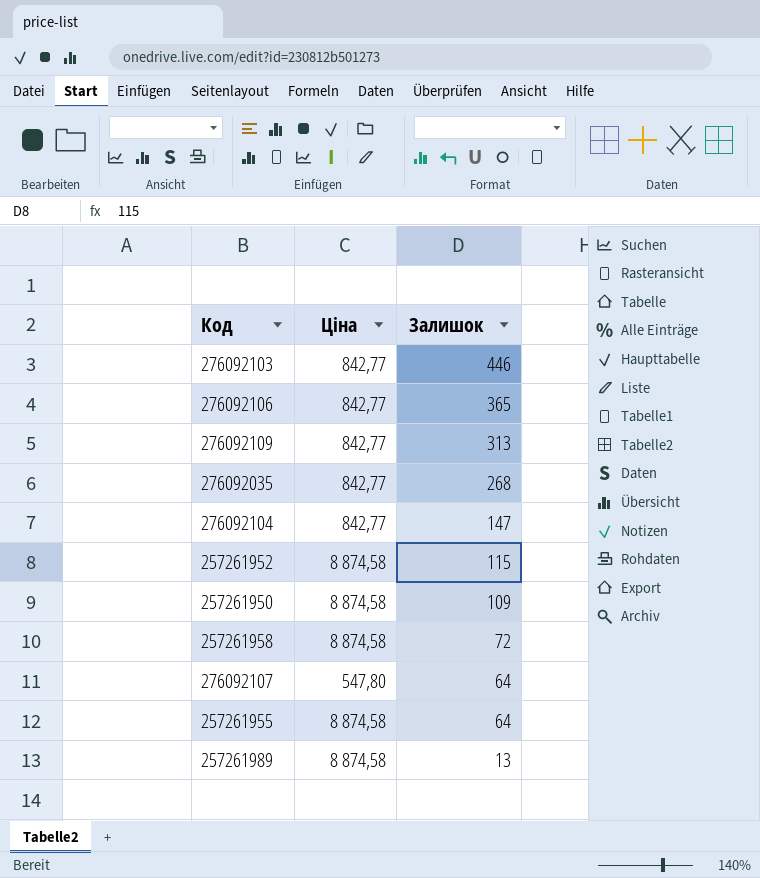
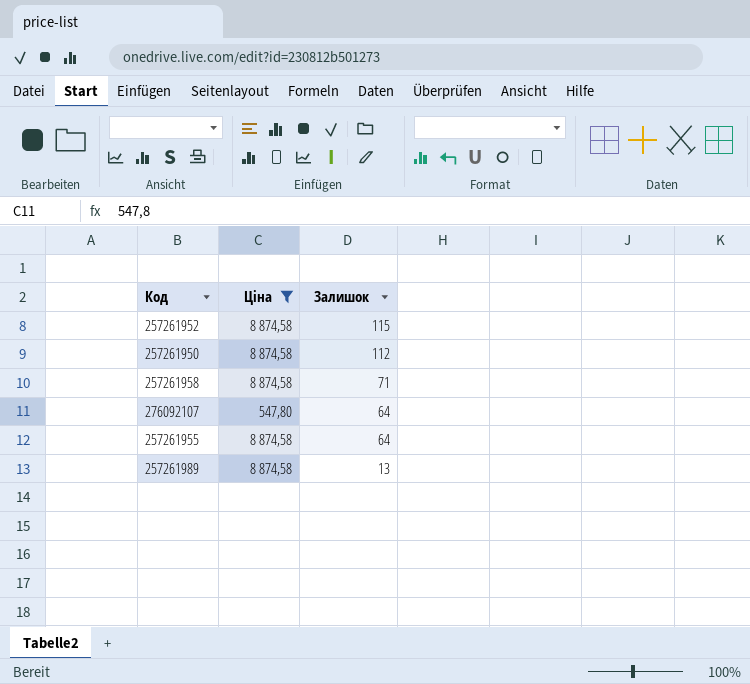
filter: none -> Ціна != 842,77
257261950 | Залишок: 109 -> 112
257261958 | Залишок: 72 -> 71

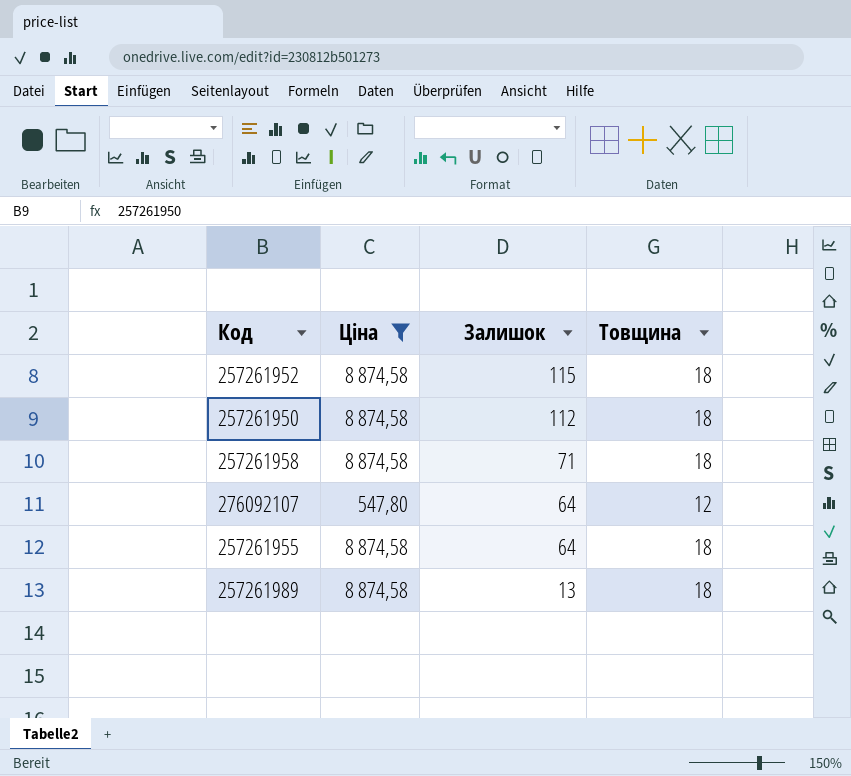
column Товщина | position: none -> 4

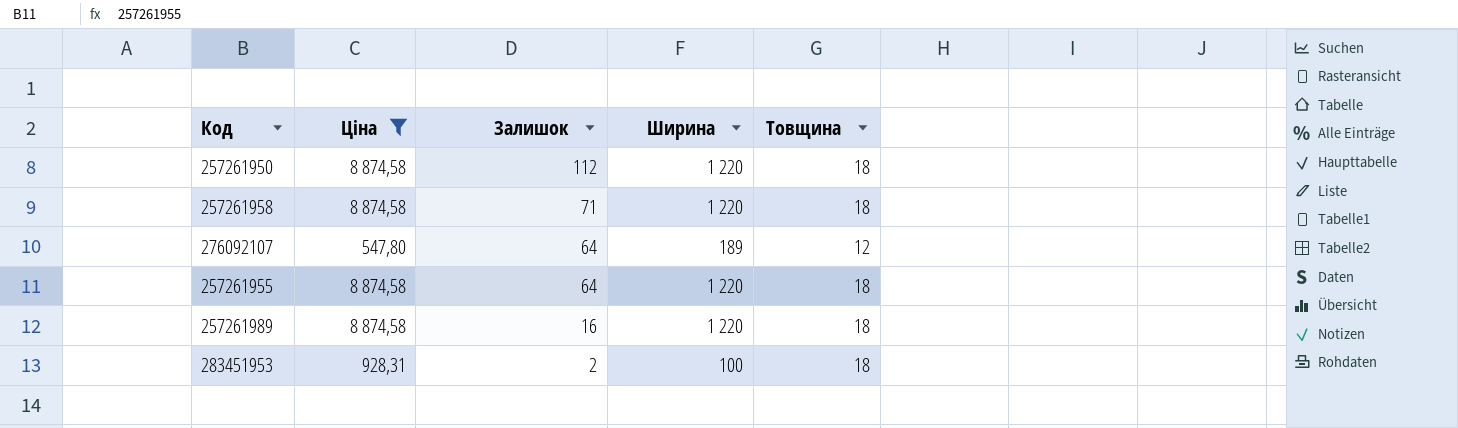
column Ширина | position: none -> 4
row 257261952: 8 874,58 | 115 | 18 -> none
257261989 | Залишок: 13 -> 16
row 283451953: none -> 928,31 | 2 | 100 | 18

